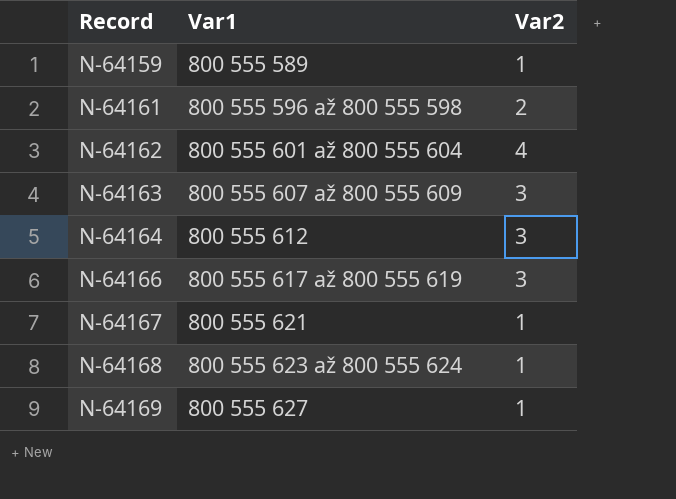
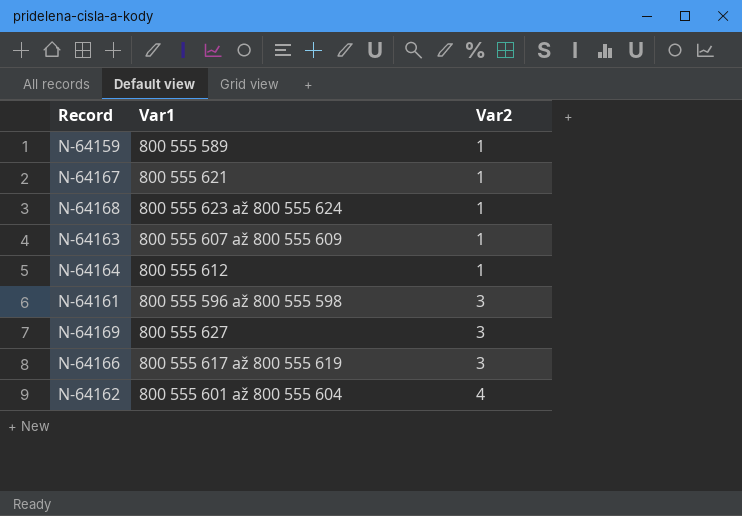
row order: Record ascending -> Var2 ascending
N-64163 | Var2: 3 -> 1
N-64164 | Var2: 3 -> 1
N-64161 | Var2: 2 -> 3
N-64169 | Var2: 1 -> 3

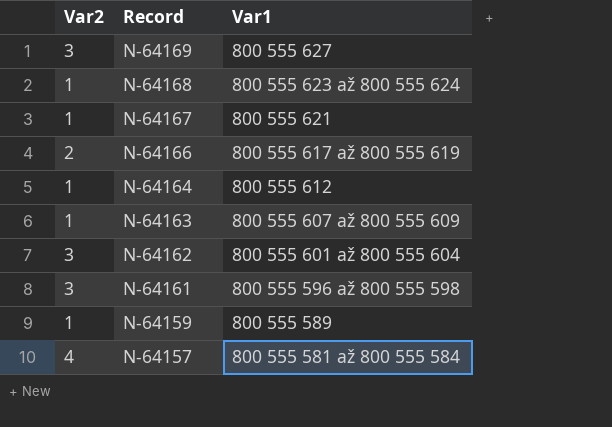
row order: Var2 ascending -> Record descending
column Var2 | position: 3 -> 1
N-64166 | Var2: 3 -> 2
N-64162 | Var2: 4 -> 3
row N-64157: none -> 4 | 800 555 581 až 800 555 584

